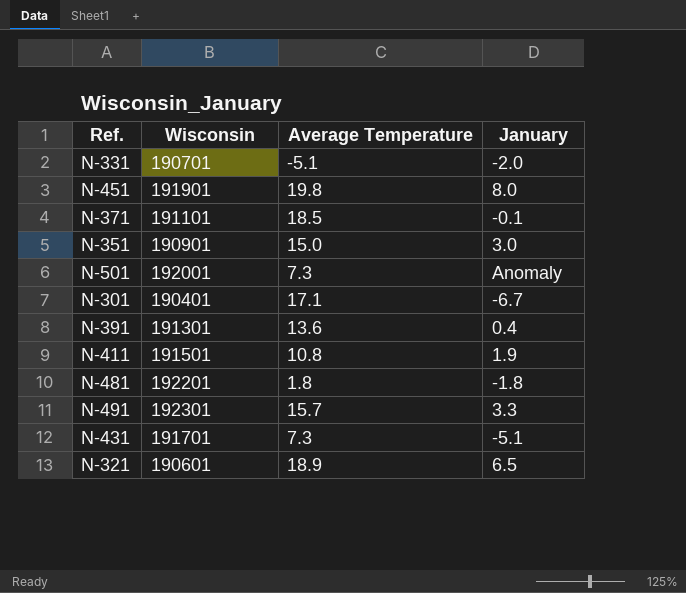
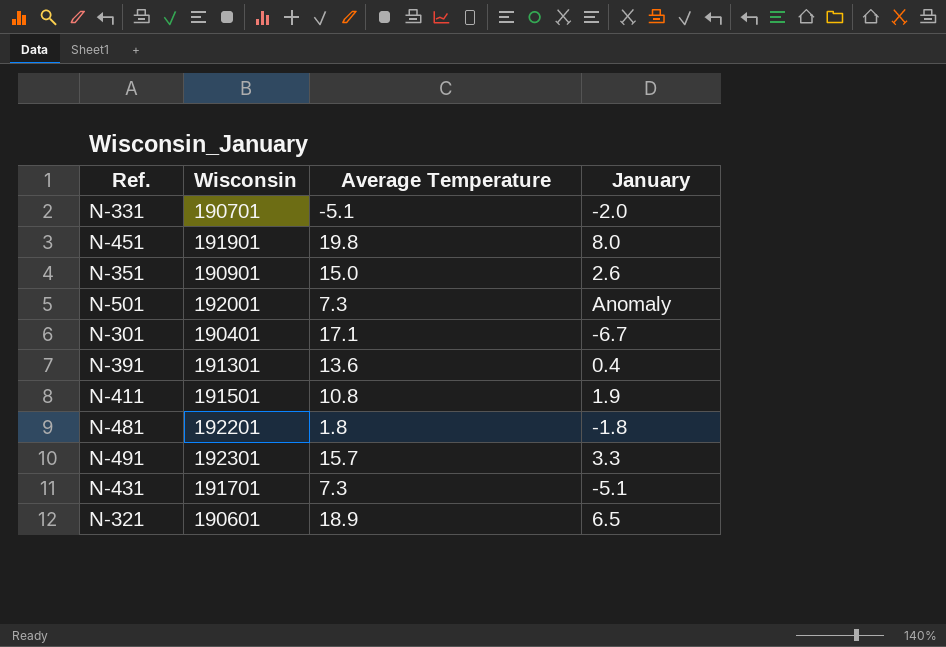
row N-371: 191101 | 18.5 | -0.1 -> none
N-351 | January: 3.0 -> 2.6

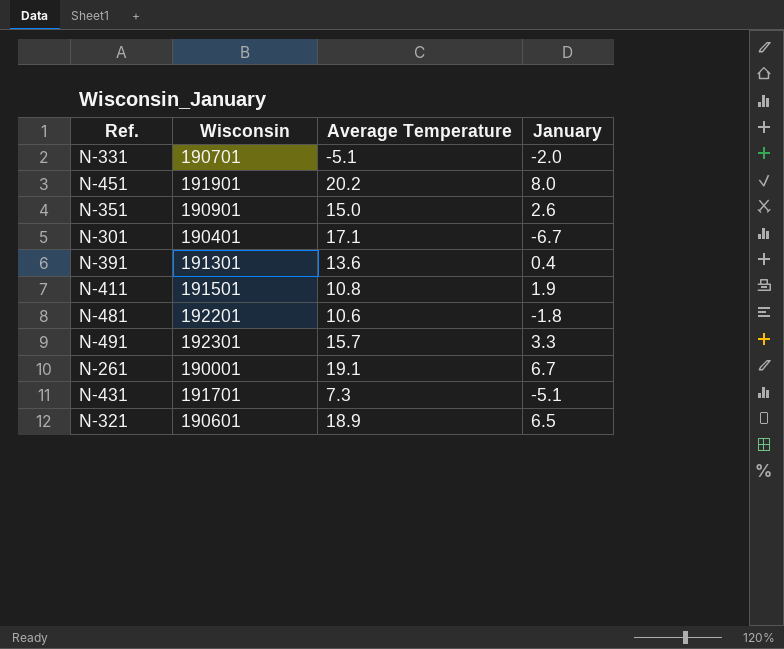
row N-501: 192001 | 7.3 | Anomaly -> none
N-451 | Average Temperature: 19.8 -> 20.2
N-481 | Average Temperature: 1.8 -> 10.6
row N-261: none -> 190001 | 19.1 | 6.7

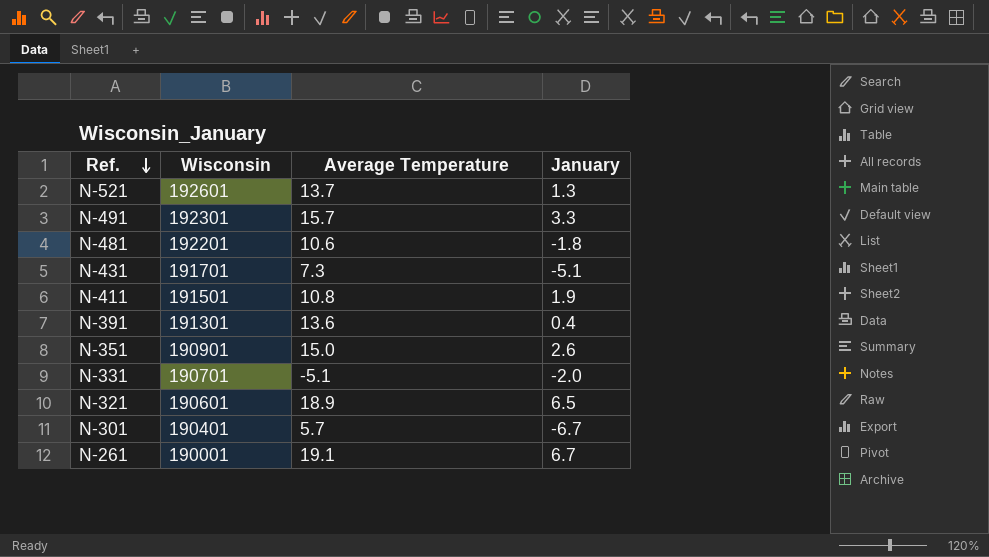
row order: none -> Ref. descending
row N-451: 191901 | 20.2 | 8.0 -> none
row N-521: none -> 192601 | 13.7 | 1.3
N-301 | Average Temperature: 17.1 -> 5.7

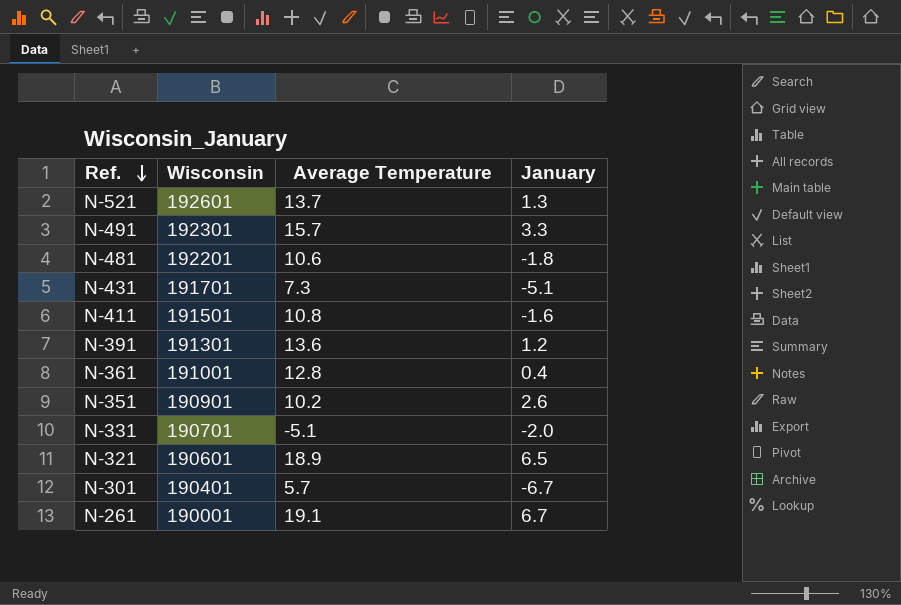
N-411 | January: 1.9 -> -1.6
N-391 | January: 0.4 -> 1.2
row N-361: none -> 191001 | 12.8 | 0.4
N-351 | Average Temperature: 15.0 -> 10.2

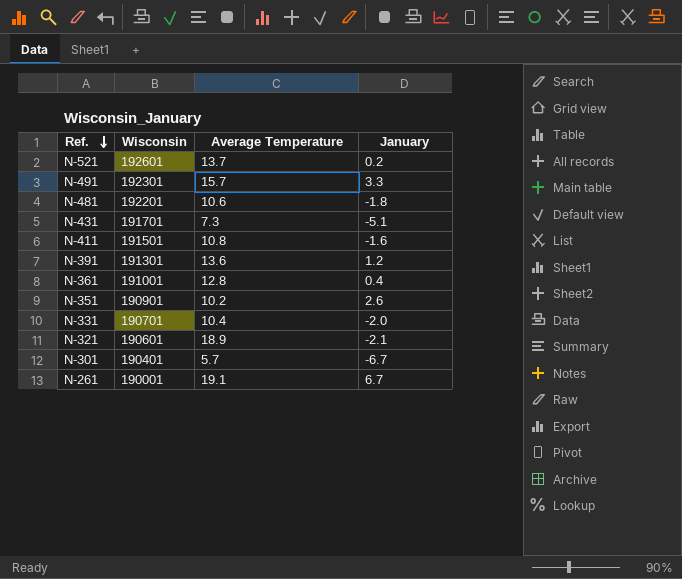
N-521 | January: 1.3 -> 0.2
N-331 | Average Temperature: -5.1 -> 10.4
N-321 | January: 6.5 -> -2.1

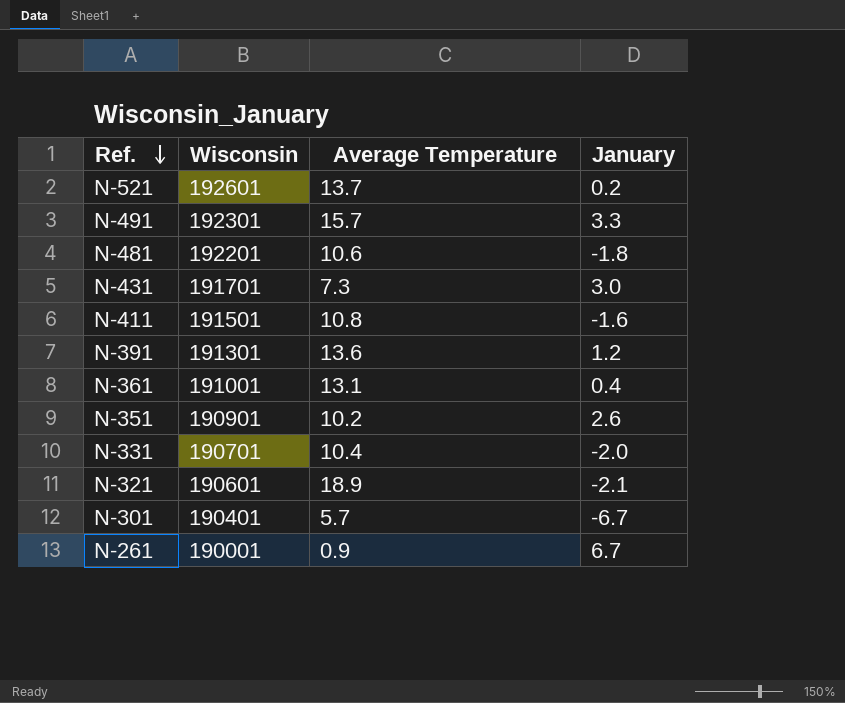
N-431 | January: -5.1 -> 3.0
N-361 | Average Temperature: 12.8 -> 13.1
N-261 | Average Temperature: 19.1 -> 0.9

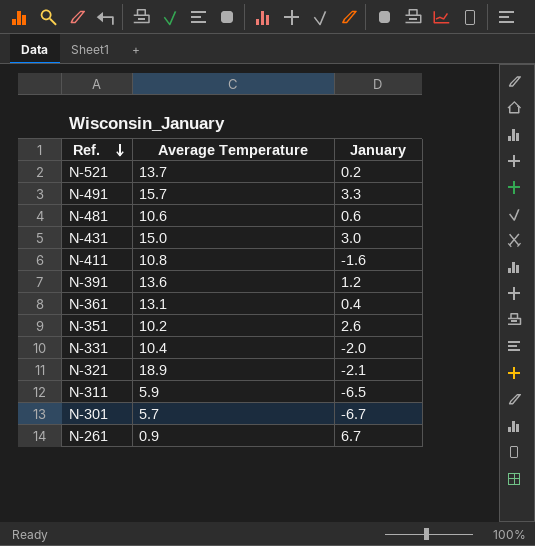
column Wisconsin | position: 2 -> none
N-481 | January: -1.8 -> 0.6
N-431 | Average Temperature: 7.3 -> 15.0
row N-311: none -> 5.9 | -6.5

